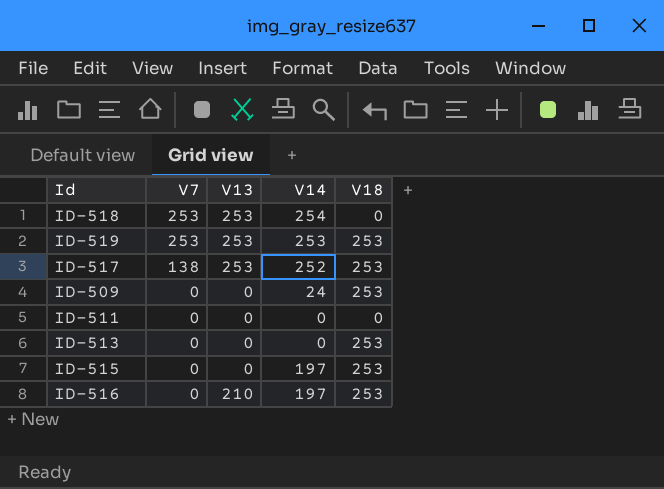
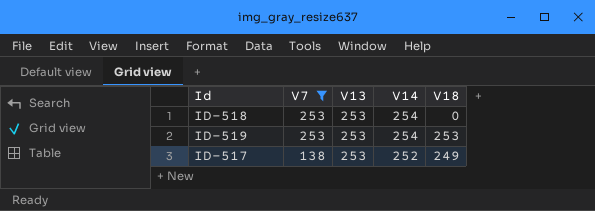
filter: none -> V7 != 0
ID-519 | V14: 253 -> 254
ID-517 | V18: 253 -> 249

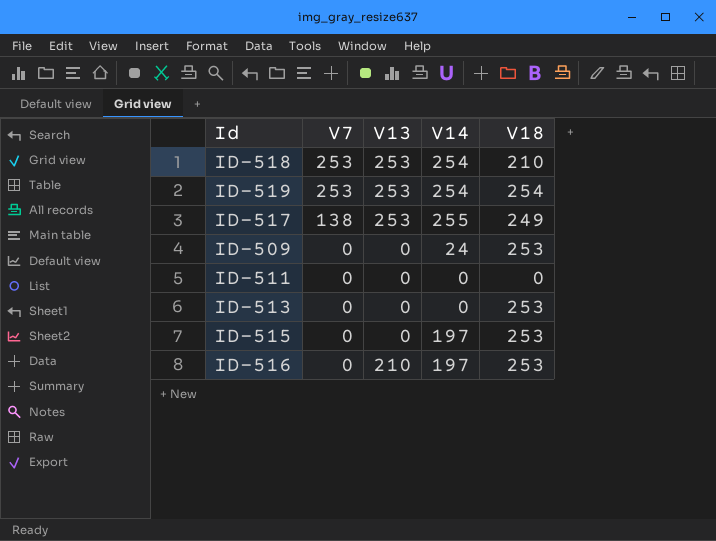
filter: V7 != 0 -> none
ID-518 | V18: 0 -> 210
ID-519 | V18: 253 -> 254
ID-517 | V14: 252 -> 255

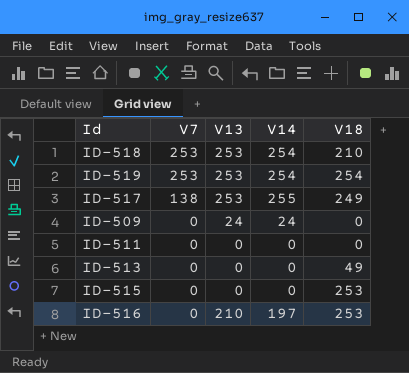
ID-509 | V13: 0 -> 24
ID-509 | V18: 253 -> 0
ID-513 | V18: 253 -> 49
ID-515 | V14: 197 -> 0

